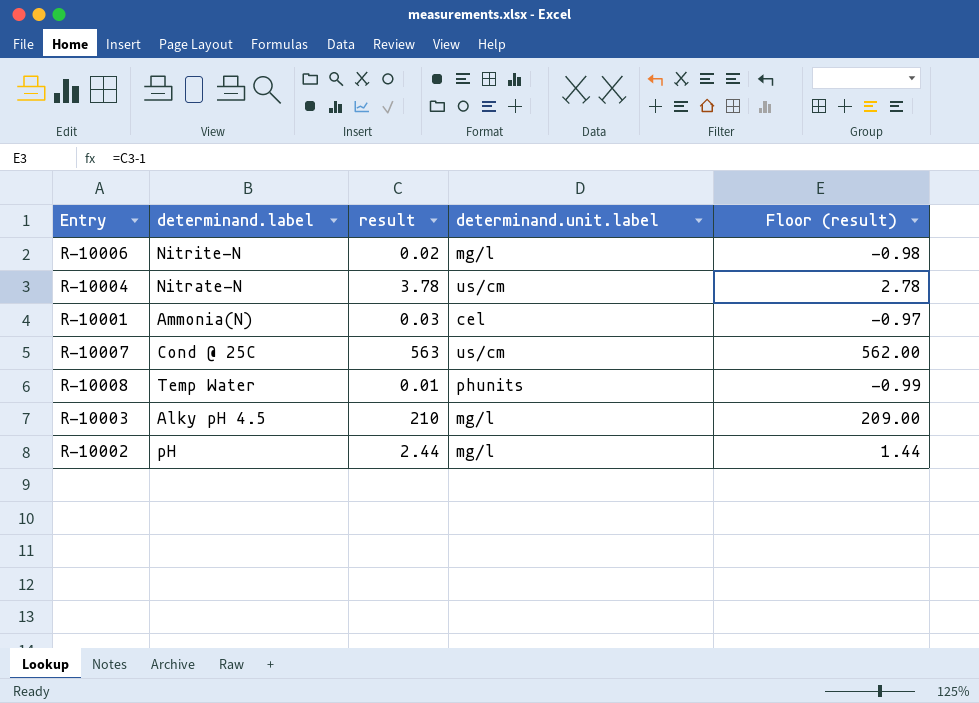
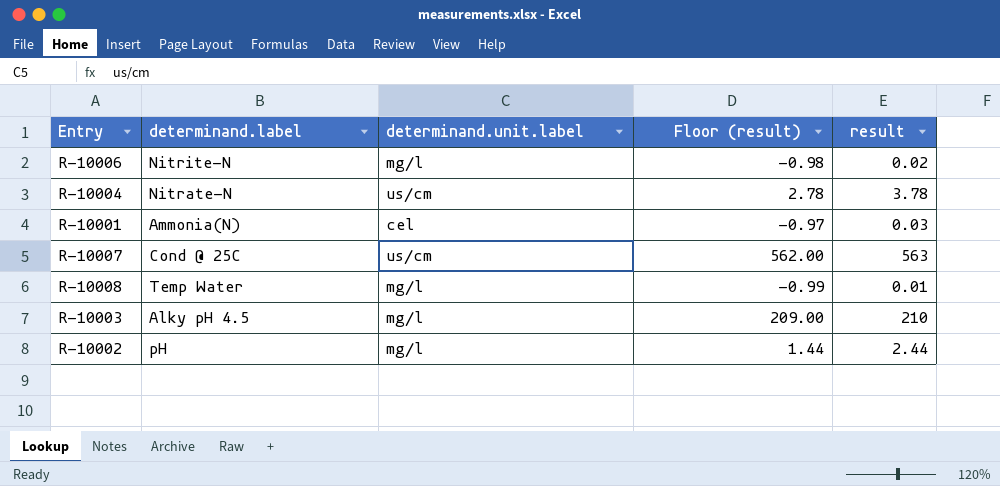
column result | position: 3 -> 5
R-10008 | determinand.unit.label: phunits -> mg/l

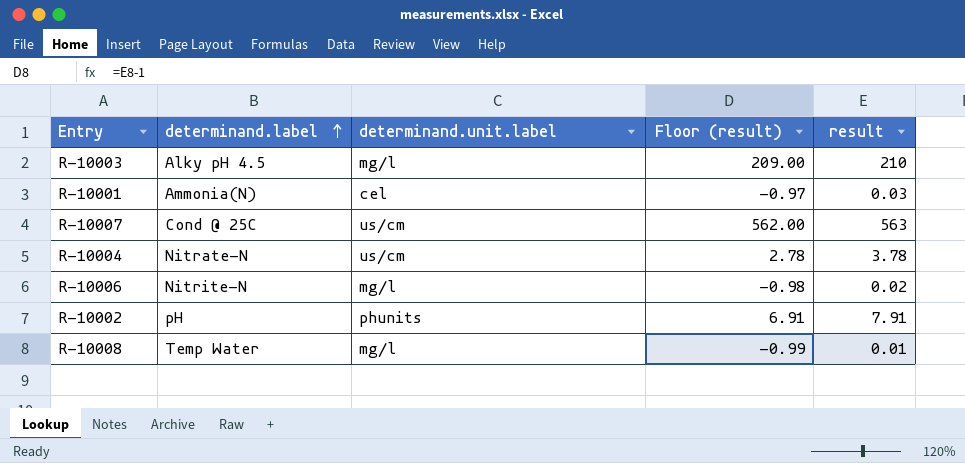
row order: none -> determinand.label ascending
R-10002 | determinand.unit.label: mg/l -> phunits
R-10002 | Floor (result): 1.44 -> 6.91
R-10002 | result: 2.44 -> 7.91

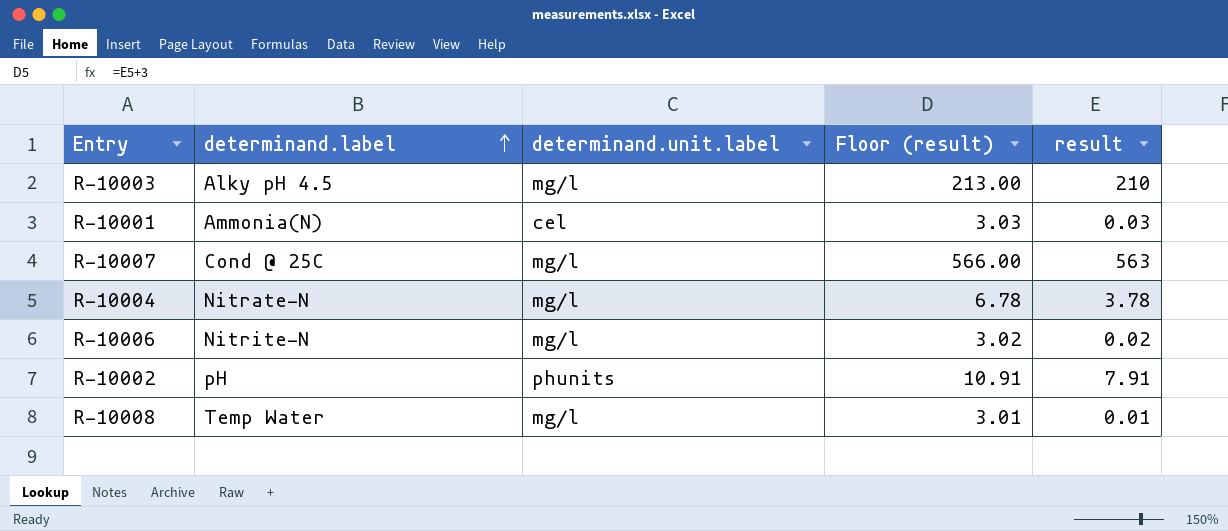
column Floor (result) | formula: [result] - 1 -> [result] + 3
R-10007 | determinand.unit.label: us/cm -> mg/l
R-10004 | determinand.unit.label: us/cm -> mg/l

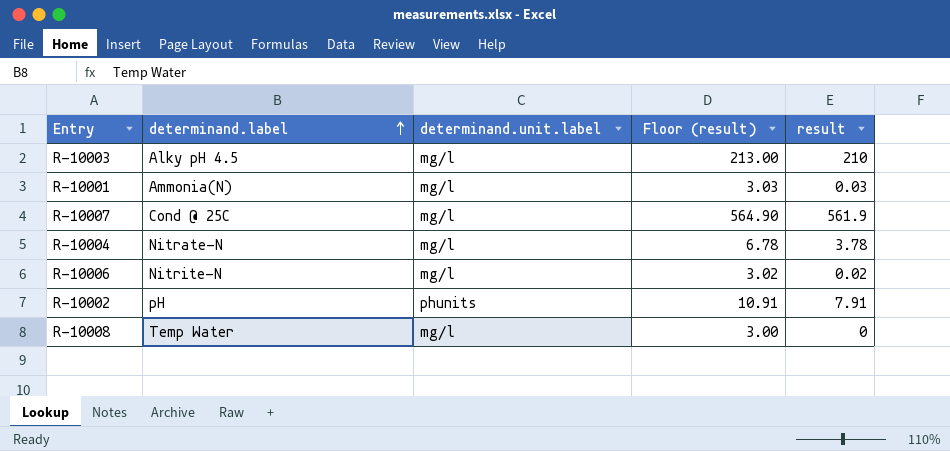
R-10001 | determinand.unit.label: cel -> mg/l
R-10007 | Floor (result): 566.00 -> 564.90
R-10007 | result: 563 -> 561.9
R-10008 | Floor (result): 3.01 -> 3.00
R-10008 | result: 0.01 -> 0

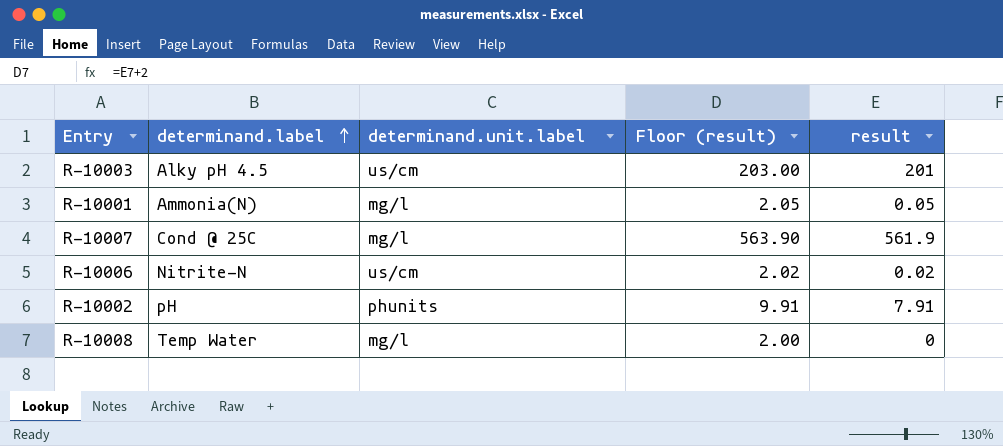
column Floor (result) | formula: [result] + 3 -> [result] + 2
row R-10004: Nitrate-N | mg/l | 6.78 | 3.78 -> none
R-10003 | determinand.unit.label: mg/l -> us/cm
R-10003 | result: 210 -> 201
R-10001 | result: 0.03 -> 0.05
R-10006 | determinand.unit.label: mg/l -> us/cm

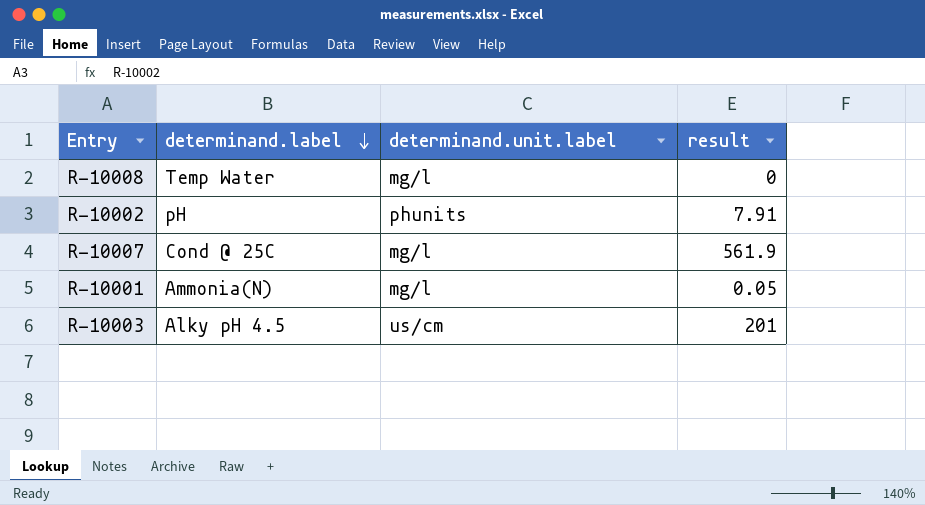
row order: determinand.label ascending -> determinand.label descending
column Floor (result) | formula: [result] + 2 -> none
row R-10006: Nitrite-N | us/cm | 2.02 | 0.02 -> none

